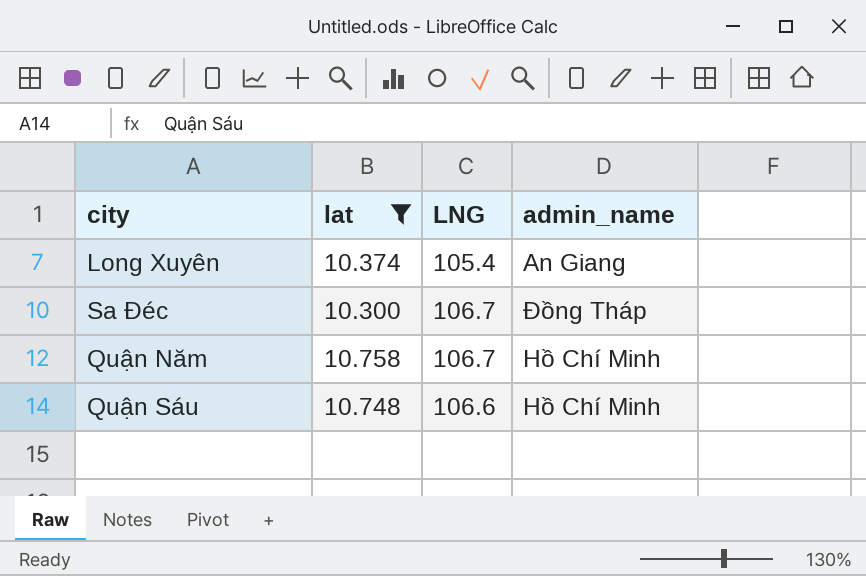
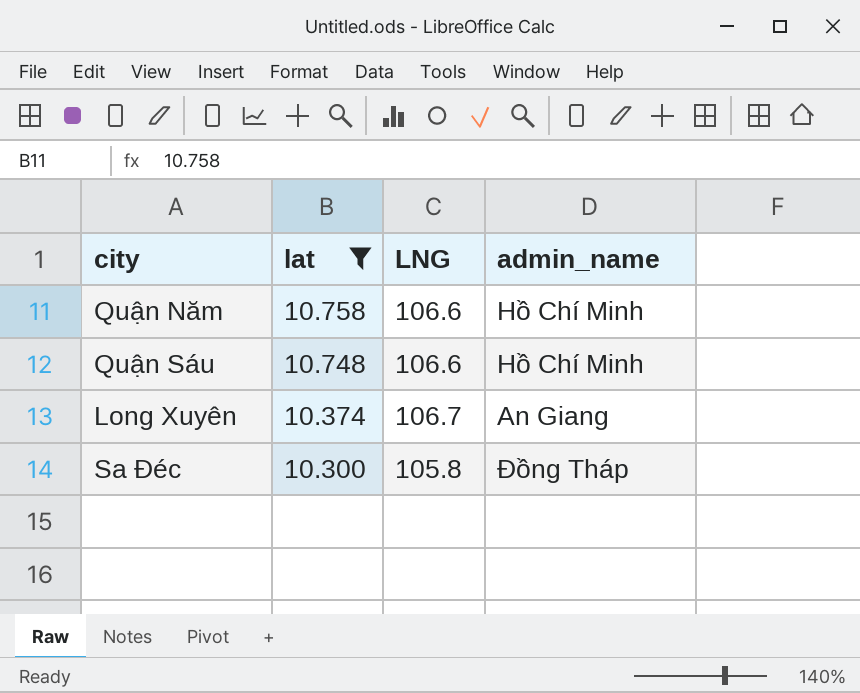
row order: none -> lat descending
Quận Năm | LNG: 106.7 -> 106.6
Long Xuyên | LNG: 105.4 -> 106.7
Sa Đéc | LNG: 106.7 -> 105.8

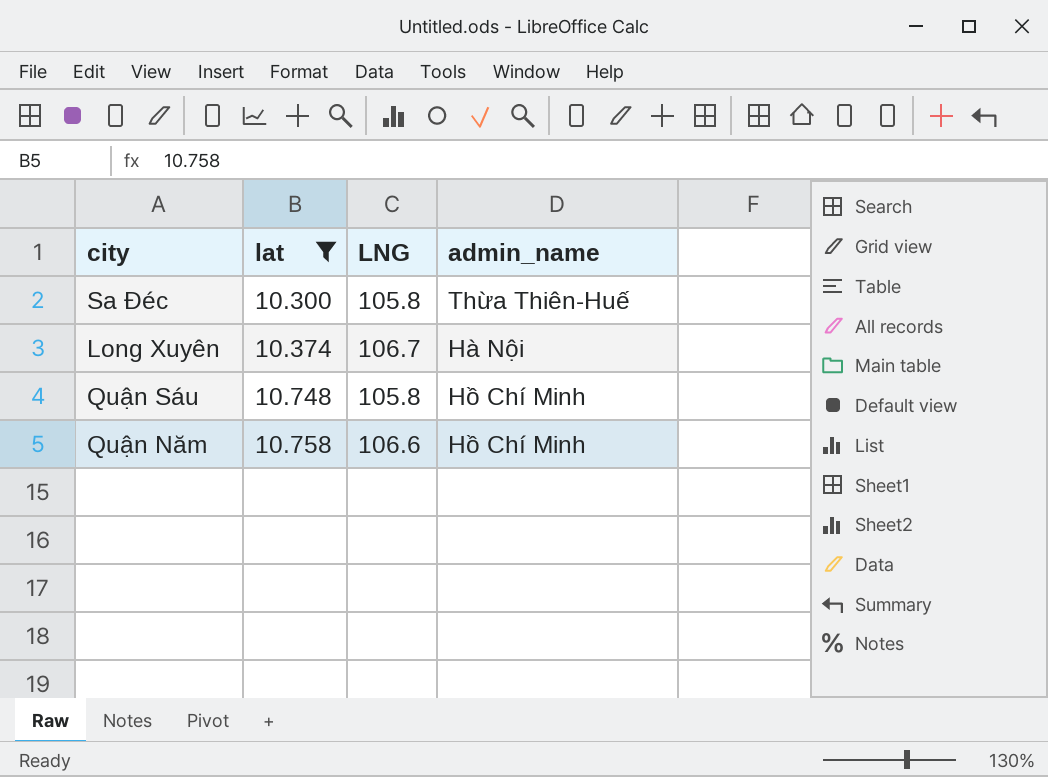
row order: lat descending -> lat ascending
Sa Đéc | admin_name: Đồng Tháp -> Thừa Thiên-Huế
Long Xuyên | admin_name: An Giang -> Hà Nội
Quận Sáu | LNG: 106.6 -> 105.8

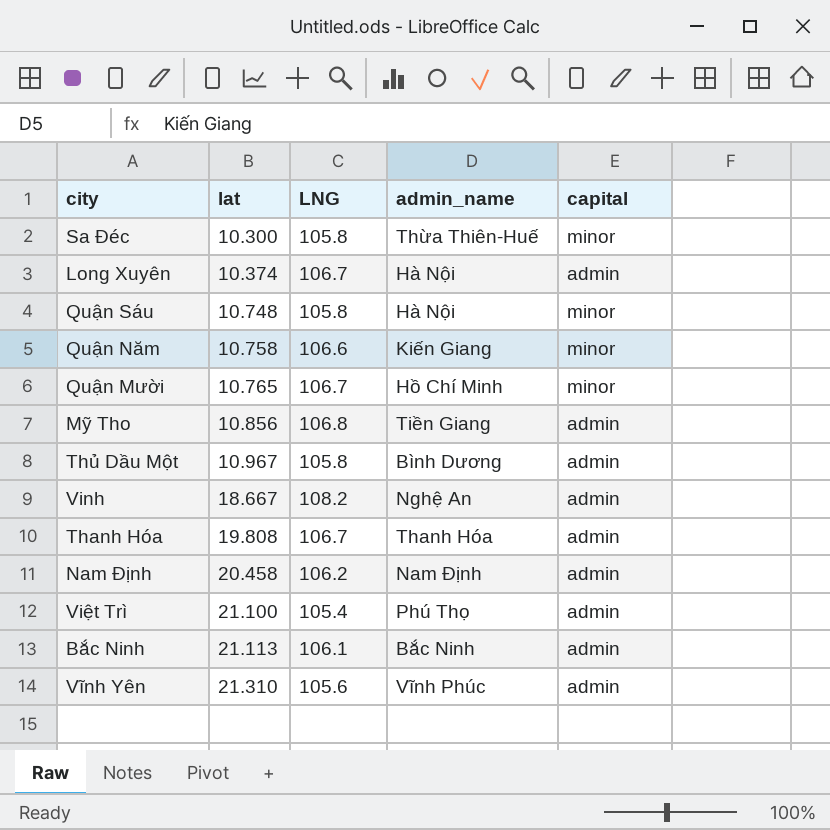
filter: lat <= 10.758 -> none
column capital | position: none -> 5
Quận Sáu | admin_name: Hồ Chí Minh -> Hà Nội
Quận Năm | admin_name: Hồ Chí Minh -> Kiến Giang

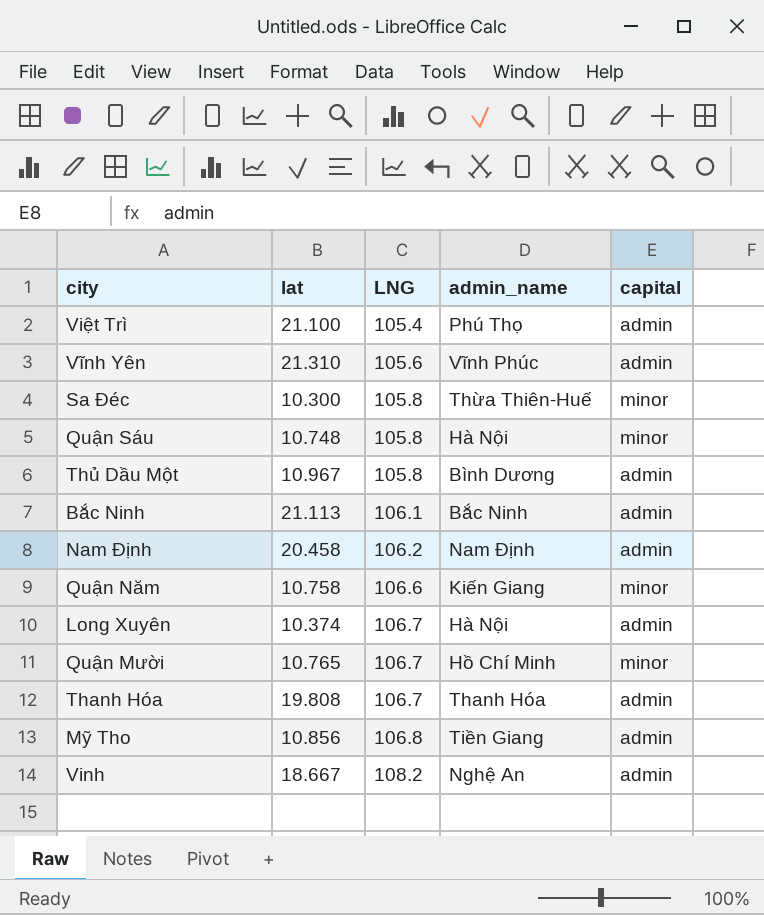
row order: lat ascending -> LNG ascending

